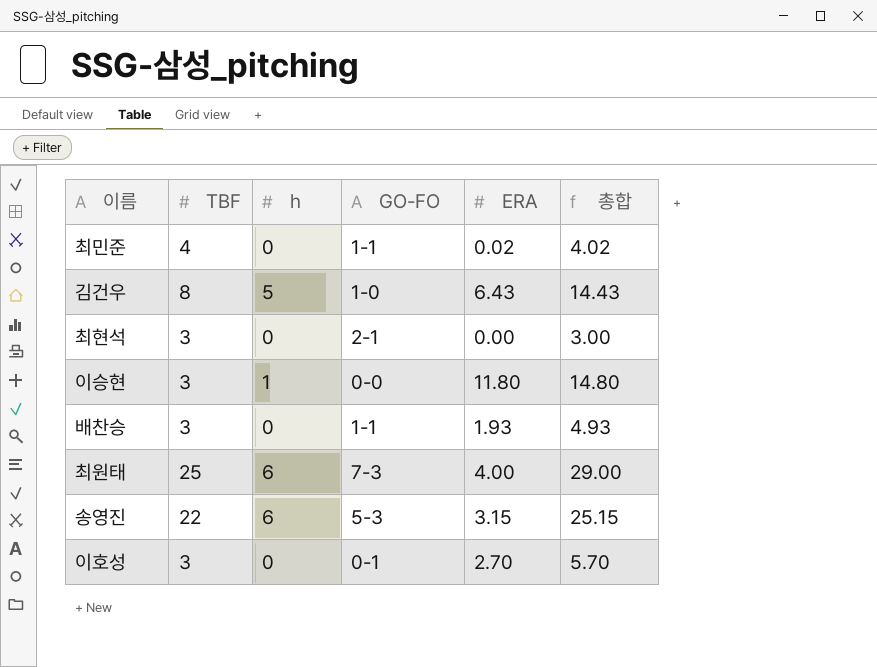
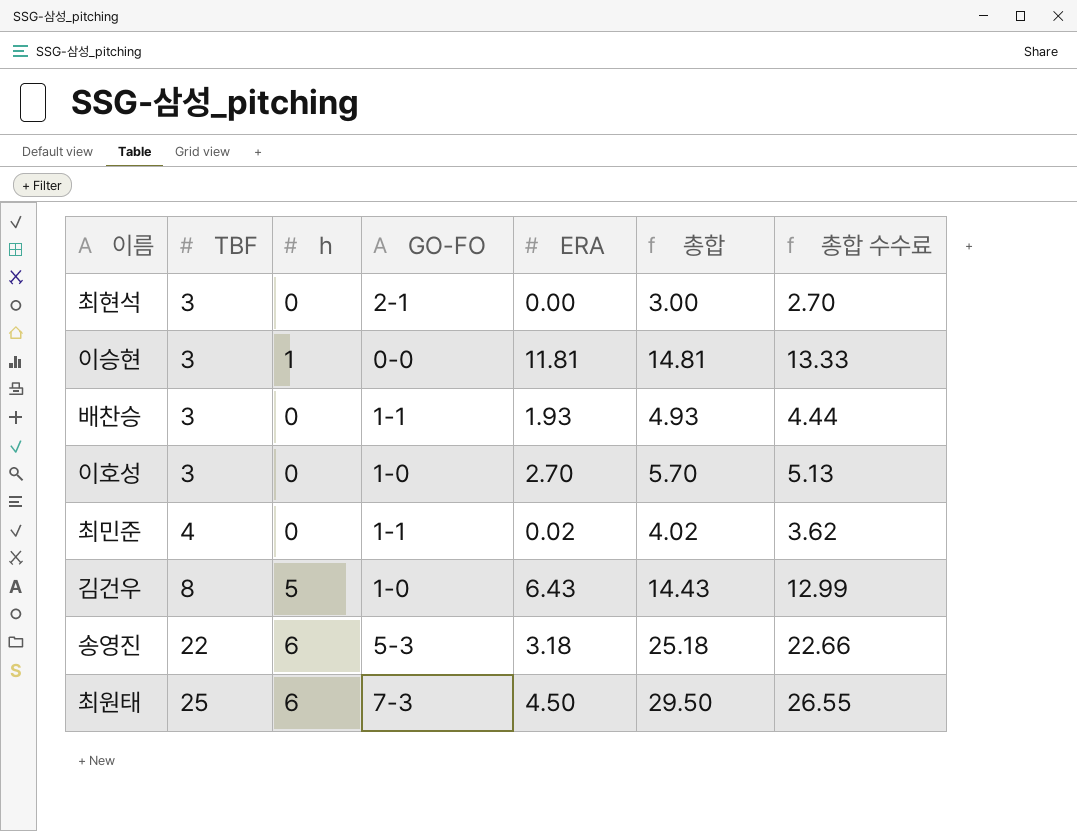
row order: none -> TBF ascending
column 총합 수수료 | formula: none -> [총합] * 0.9
이승현 | ERA: 11.80 -> 11.81
이승현 | 총합: 14.80 -> 14.81
이호성 | GO-FO: 0-1 -> 1-0
송영진 | ERA: 3.15 -> 3.18
송영진 | 총합: 25.15 -> 25.18
최원태 | ERA: 4.00 -> 4.50
최원태 | 총합: 29.00 -> 29.50

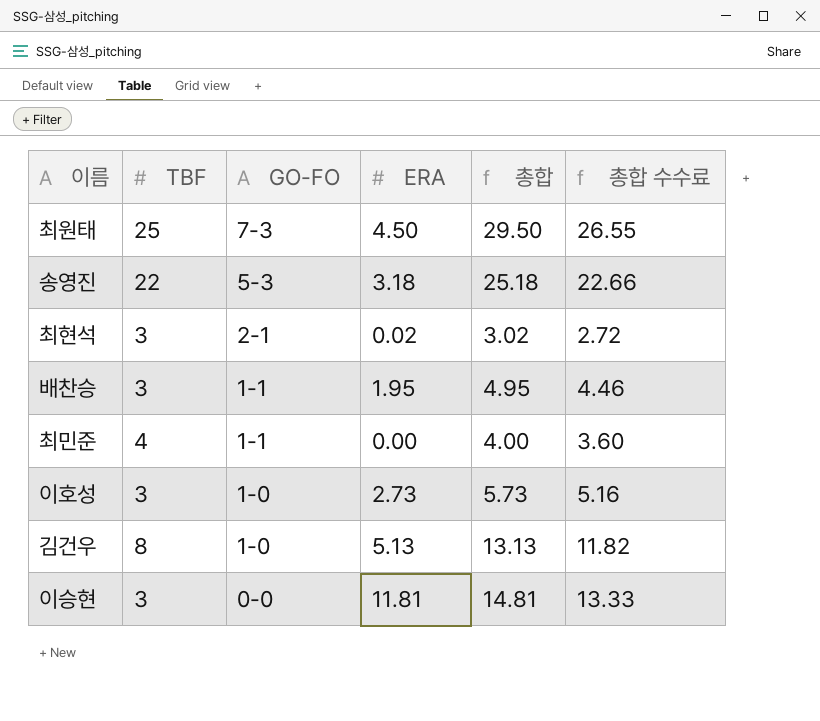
row order: TBF ascending -> GO-FO descending
column h | position: 3 -> none
최현석 | ERA: 0.00 -> 0.02
최현석 | 총합: 3.00 -> 3.02
최현석 | 총합 수수료: 2.70 -> 2.72
배찬승 | ERA: 1.93 -> 1.95
배찬승 | 총합: 4.93 -> 4.95
배찬승 | 총합 수수료: 4.44 -> 4.46
최민준 | ERA: 0.02 -> 0.00
최민준 | 총합: 4.02 -> 4.00
최민준 | 총합 수수료: 3.62 -> 3.60
이호성 | ERA: 2.70 -> 2.73
이호성 | 총합: 5.70 -> 5.73
이호성 | 총합 수수료: 5.13 -> 5.16
김건우 | ERA: 6.43 -> 5.13
김건우 | 총합: 14.43 -> 13.13
김건우 | 총합 수수료: 12.99 -> 11.82

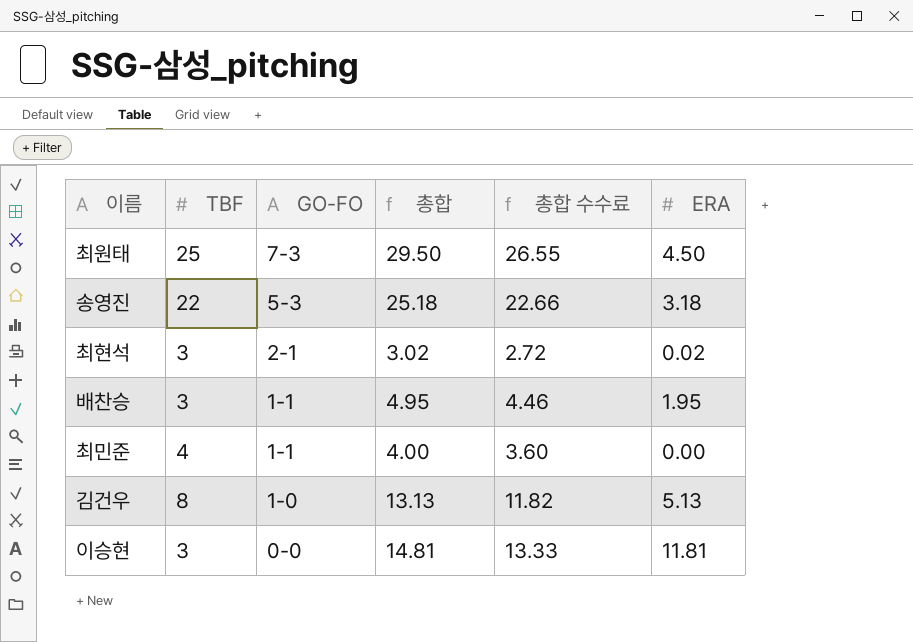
column ERA | position: 4 -> 6
row 이호성: 3 | 1-0 | 2.73 | 5.73 | 5.16 -> none

